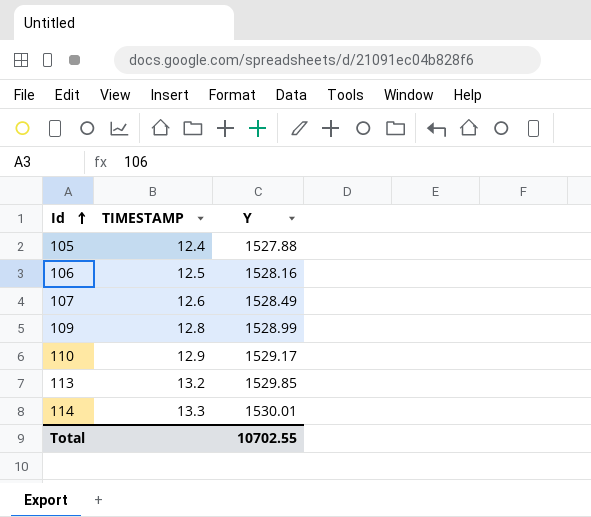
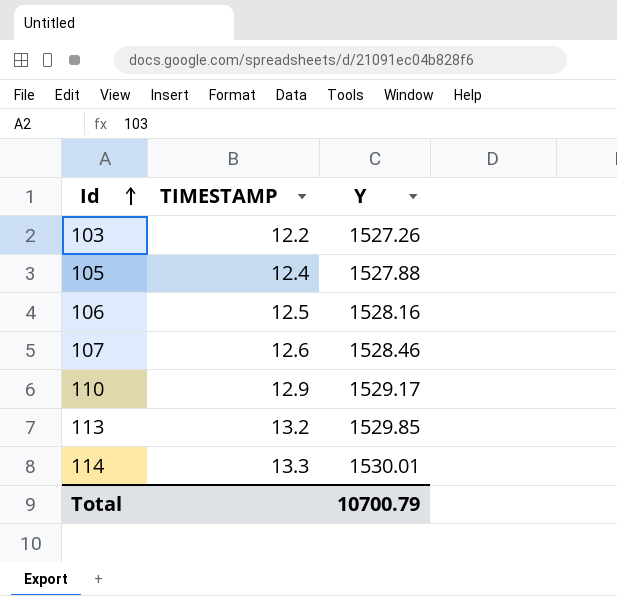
row 109: 12.8 | 1528.99 -> none
row 103: none -> 12.2 | 1527.26
107 | Y: 1528.49 -> 1528.46
Total | Y: 10702.55 -> 10700.79

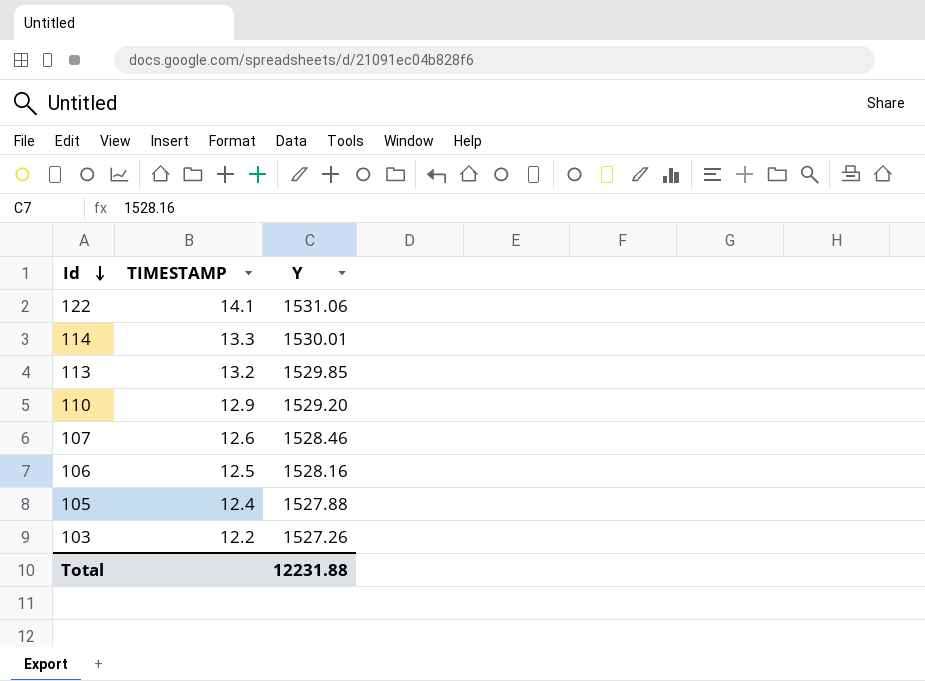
row order: Id ascending -> Id descending
row 122: none -> 14.1 | 1531.06
110 | Y: 1529.17 -> 1529.20
Total | Y: 10700.79 -> 12231.88

